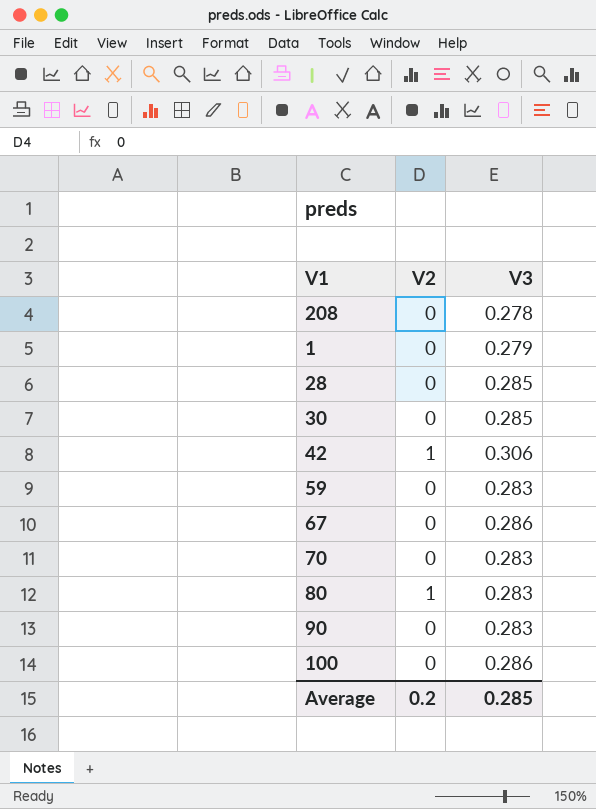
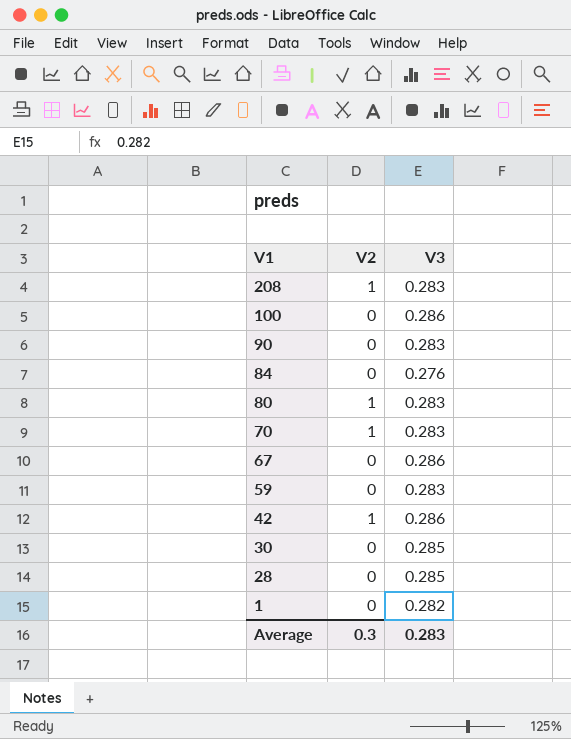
row order: none -> V1 descending
208 | V2: 0 -> 1
208 | V3: 0.278 -> 0.283
row 84: none -> 0 | 0.276
70 | V2: 0 -> 1
42 | V3: 0.306 -> 0.286
1 | V3: 0.279 -> 0.282
Average | V2: 0.2 -> 0.3
Average | V3: 0.285 -> 0.283

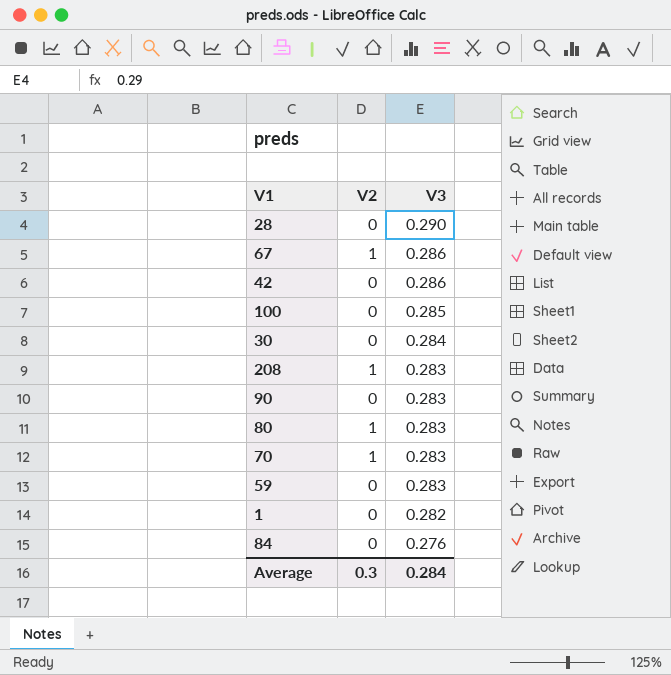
row order: V1 descending -> V3 descending
28 | V3: 0.285 -> 0.290
67 | V2: 0 -> 1
42 | V2: 1 -> 0
100 | V3: 0.286 -> 0.285
30 | V3: 0.285 -> 0.284
Average | V3: 0.283 -> 0.284

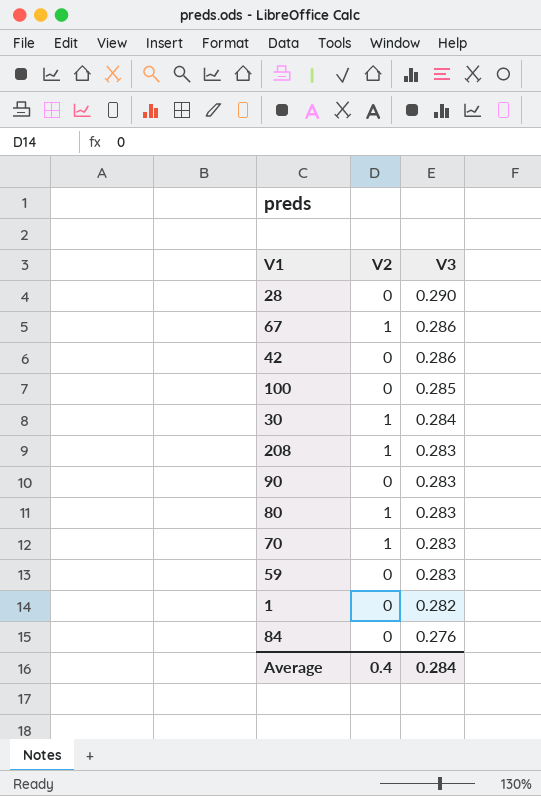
30 | V2: 0 -> 1
Average | V2: 0.3 -> 0.4

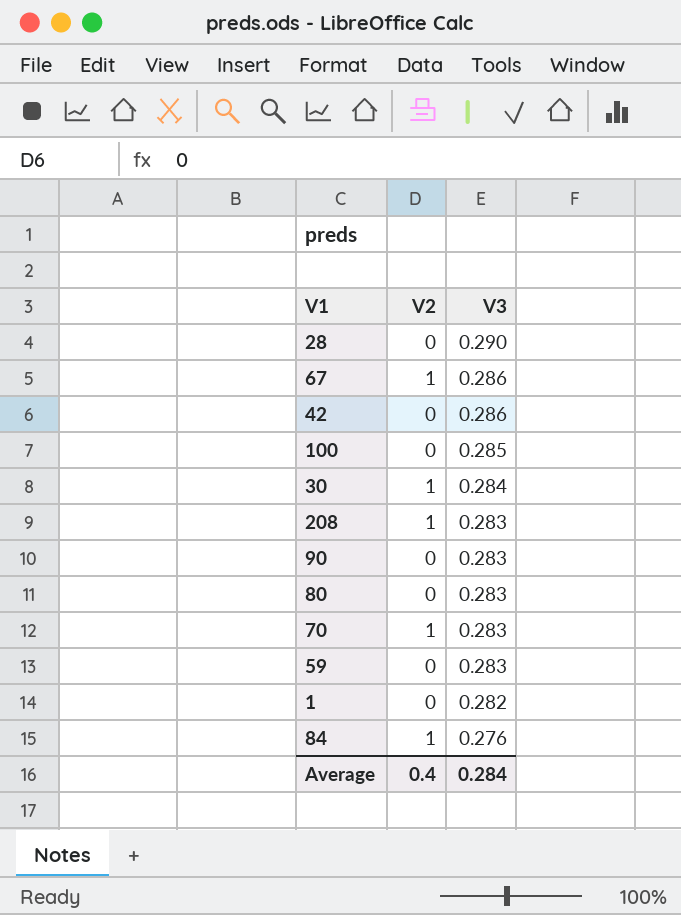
80 | V2: 1 -> 0
84 | V2: 0 -> 1

